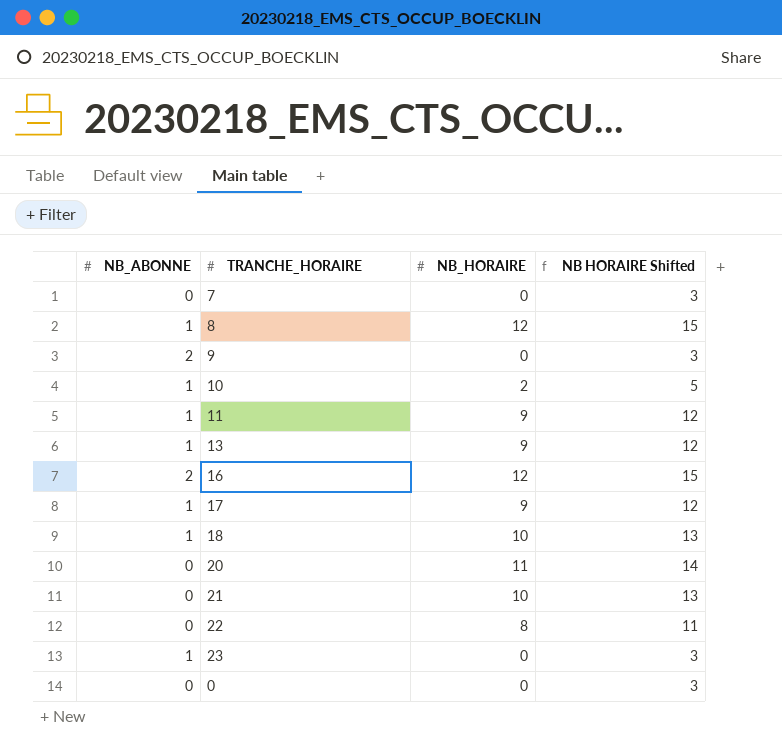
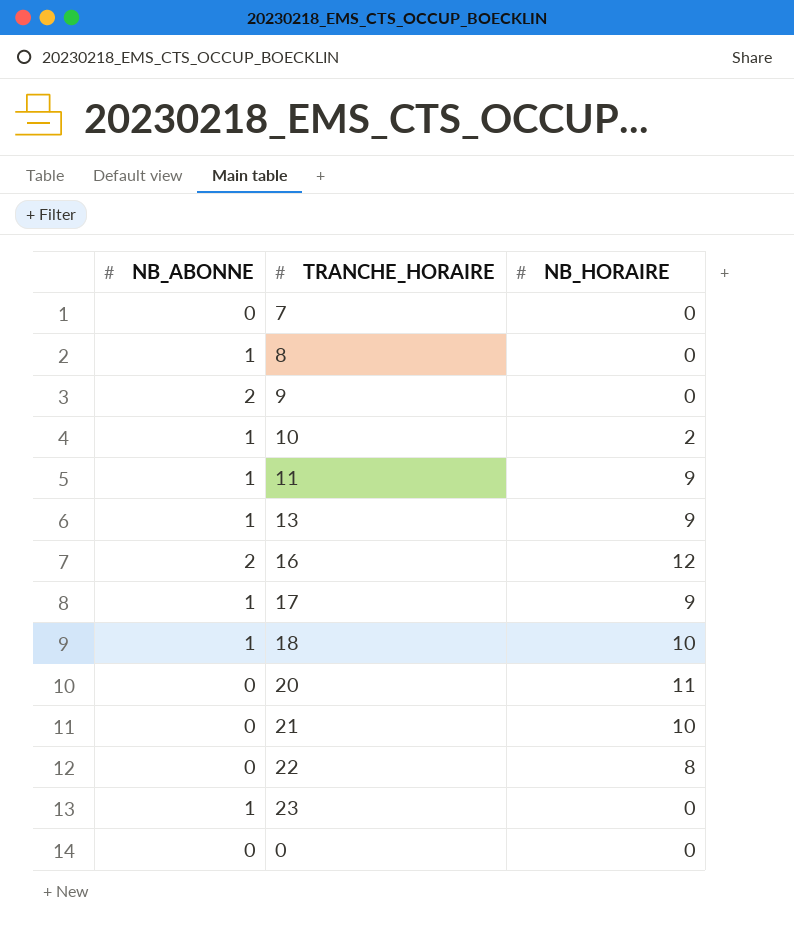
column NB HORAIRE Shifted | formula: [NB_HORAIRE] + 3 -> none
8 | NB_HORAIRE: 12 -> 0

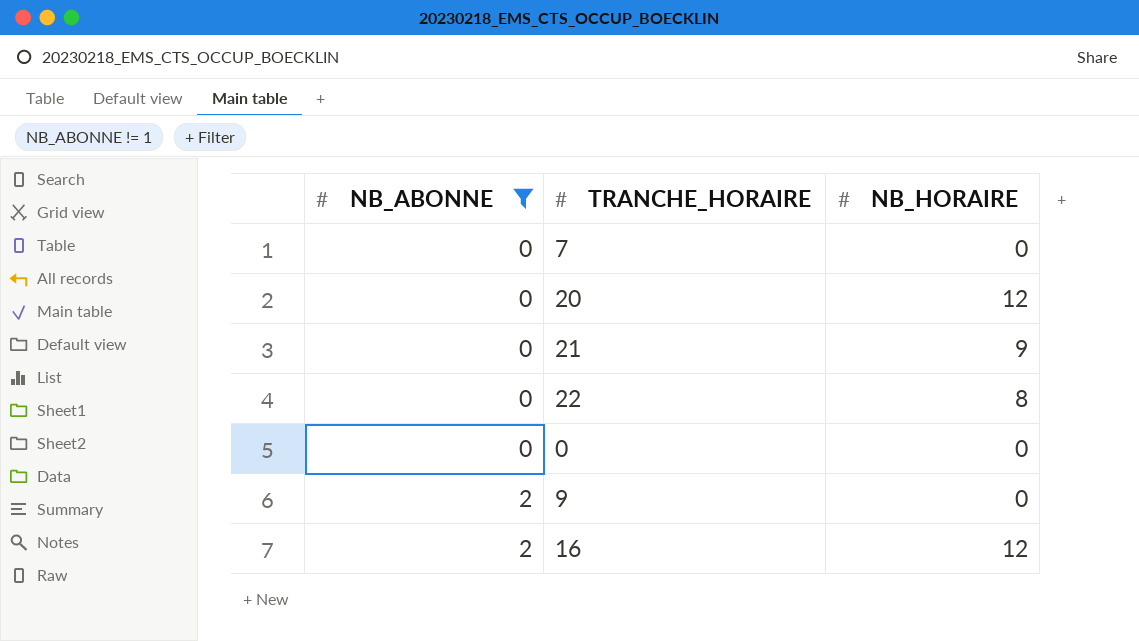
filter: none -> NB_ABONNE != 1
row order: none -> NB_ABONNE ascending
20 | NB_HORAIRE: 11 -> 12
21 | NB_HORAIRE: 10 -> 9

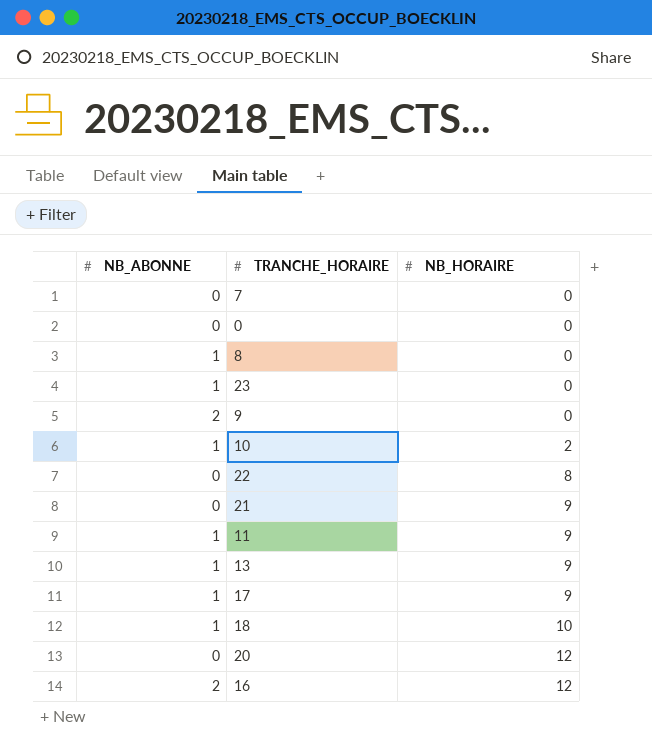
filter: NB_ABONNE != 1 -> none
row order: NB_ABONNE ascending -> NB_HORAIRE ascending

